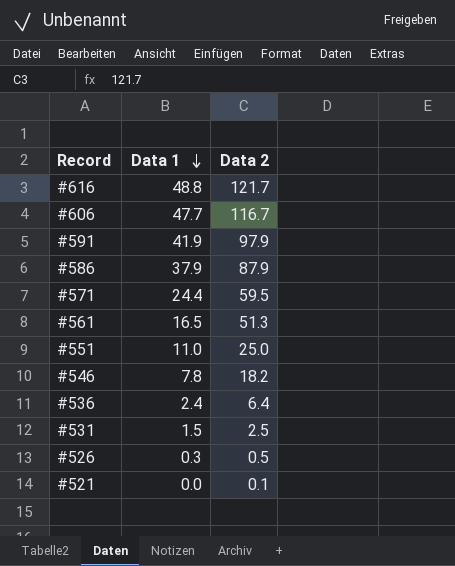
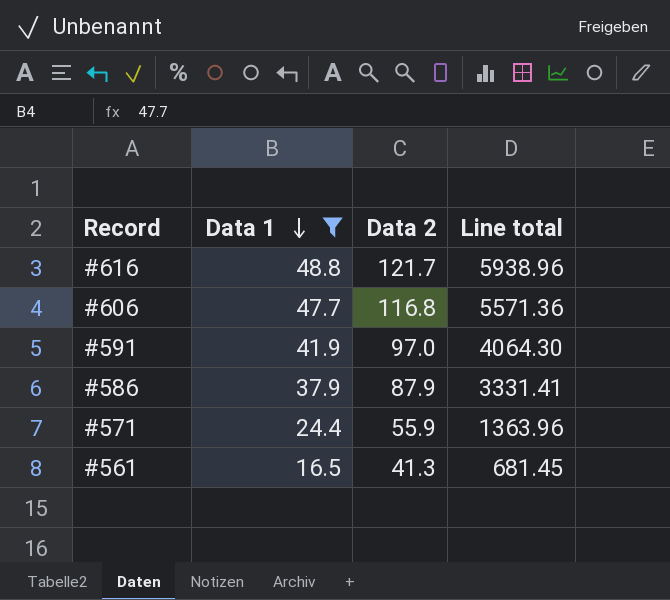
filter: none -> Data 1 >= 16.5
column Line total | formula: none -> [Data 1] * [Data 2]
#606 | Data 2: 116.7 -> 116.8
#591 | Data 2: 97.9 -> 97.0
#571 | Data 2: 59.5 -> 55.9
#561 | Data 2: 51.3 -> 41.3

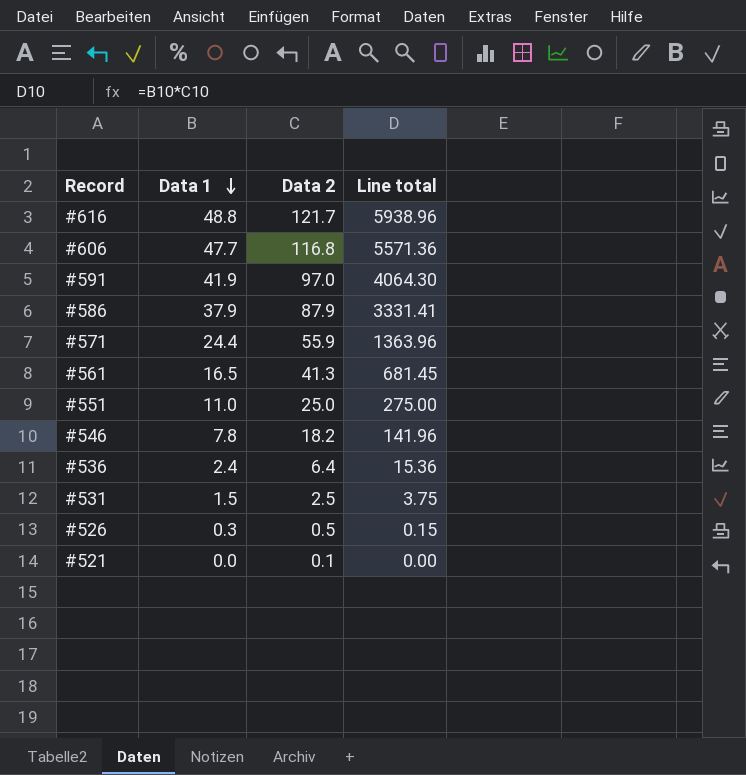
filter: Data 1 >= 16.5 -> none

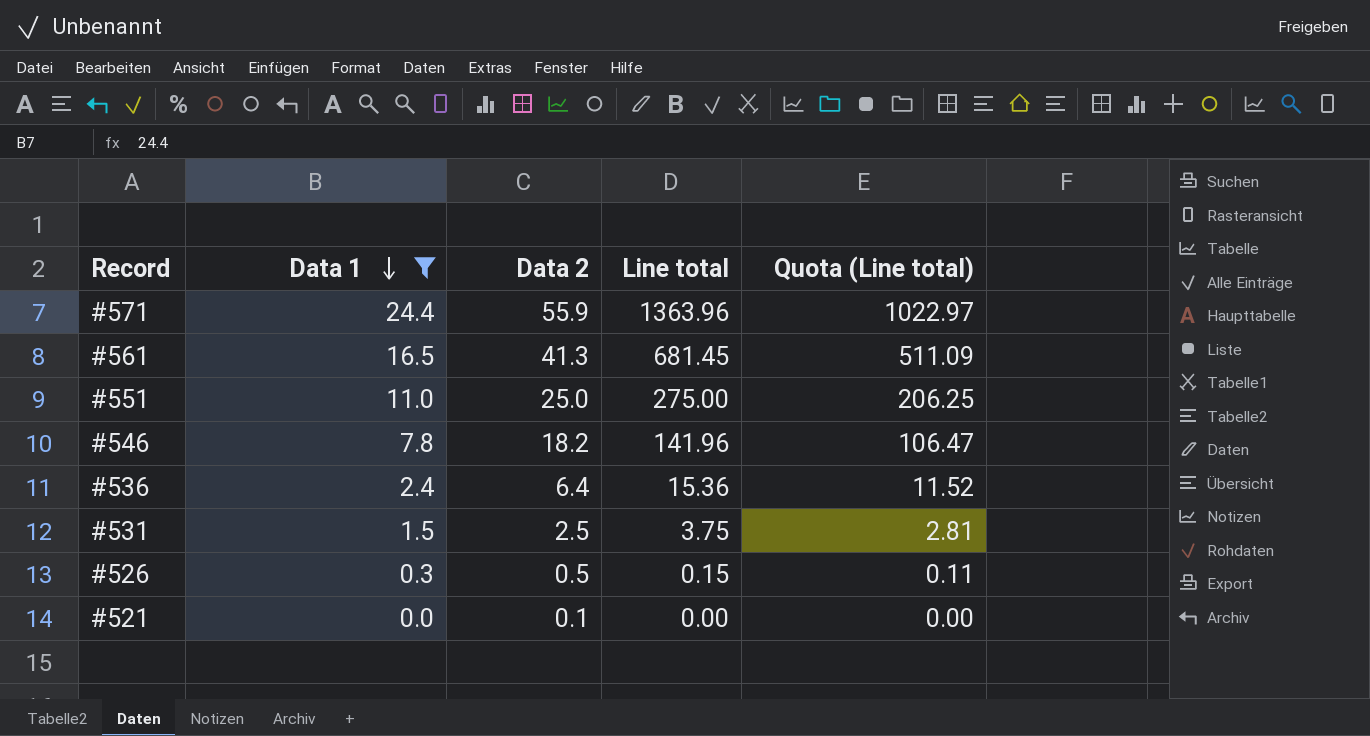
filter: none -> Data 1 <= 24.4
column Quota (Line total) | formula: none -> [Line total] * 0.75

